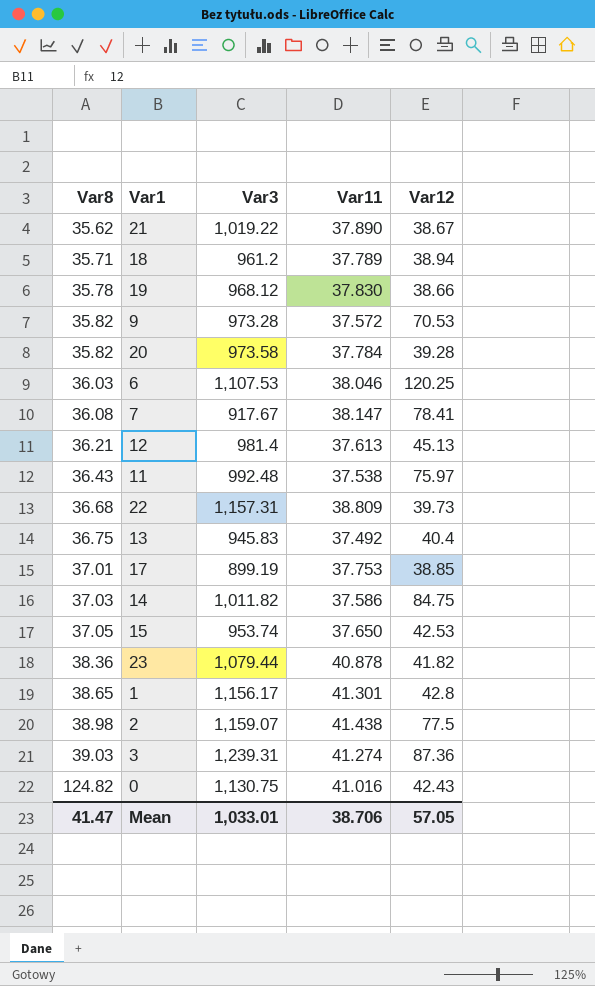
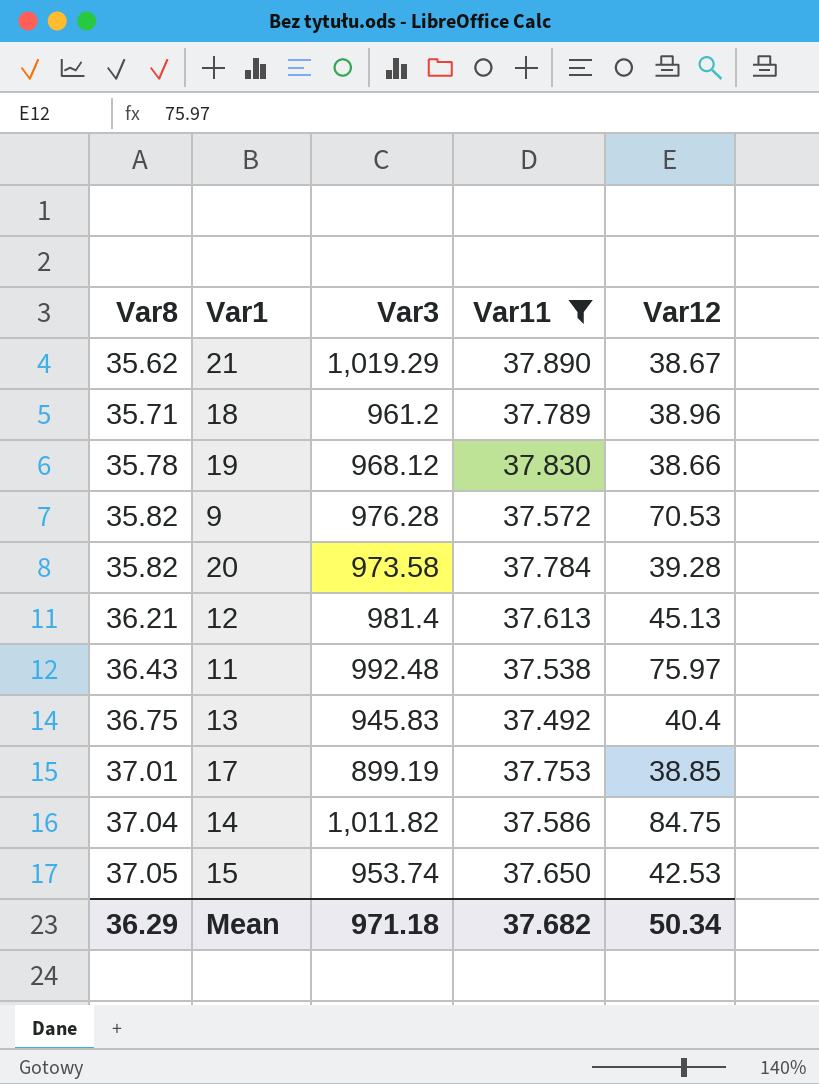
filter: none -> Var11 <= 37.890
21 | Var3: 1,019.22 -> 1,019.29
18 | Var12: 38.94 -> 38.96
9 | Var3: 973.28 -> 976.28
14 | Var8: 37.03 -> 37.04
Mean | Var8: 41.47 -> 36.29
Mean | Var3: 1,033.01 -> 971.18
Mean | Var11: 38.706 -> 37.682
Mean | Var12: 57.05 -> 50.34

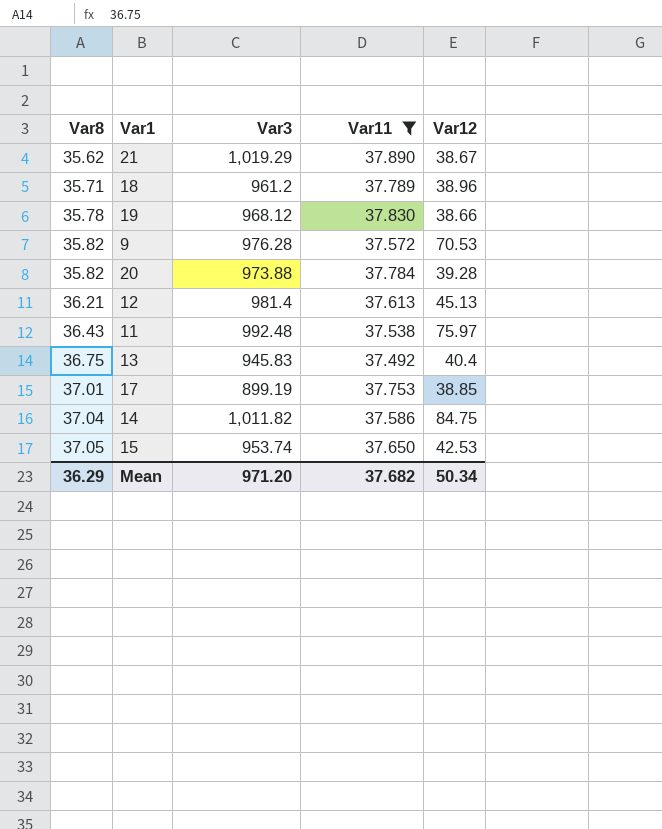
20 | Var3: 973.58 -> 973.88
Mean | Var3: 971.18 -> 971.20

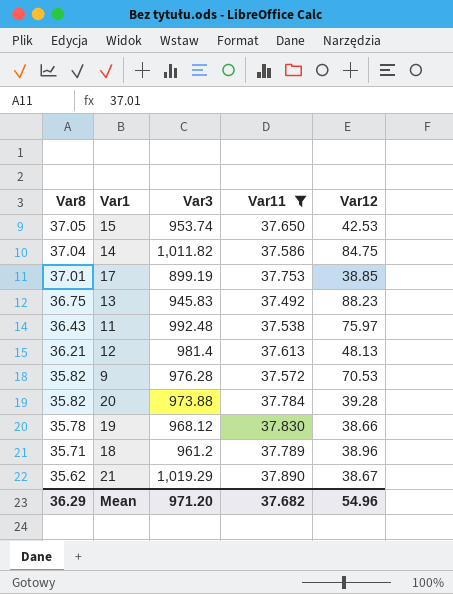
row order: Var8 ascending -> Var8 descending
13 | Var12: 40.4 -> 88.23
12 | Var12: 45.13 -> 48.13
Mean | Var12: 50.34 -> 54.96

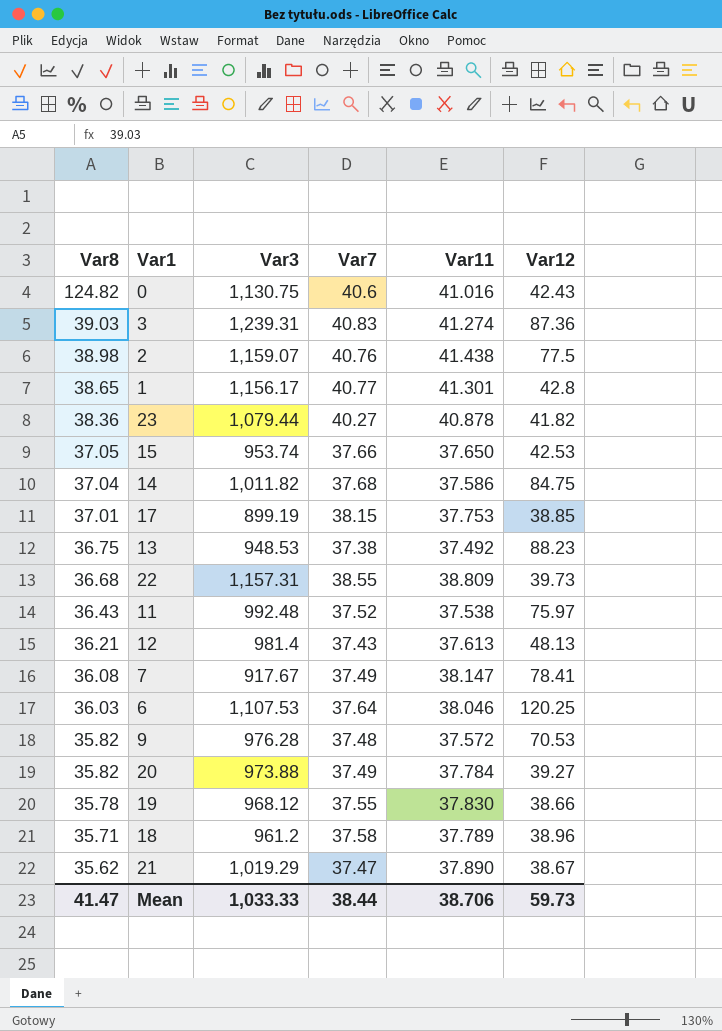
filter: Var11 <= 37.890 -> none
column Var7 | position: none -> 4
13 | Var3: 945.83 -> 948.53
20 | Var12: 39.28 -> 39.27
Mean | Var8: 36.29 -> 41.47
Mean | Var3: 971.20 -> 1,033.33
Mean | Var11: 37.682 -> 38.706
Mean | Var12: 54.96 -> 59.73

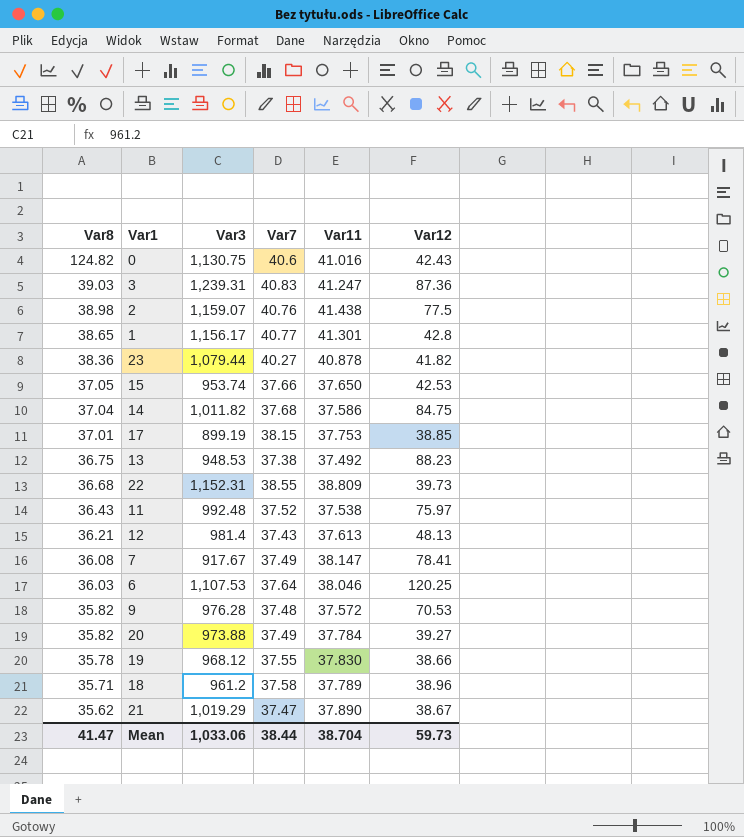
3 | Var11: 41.274 -> 41.247
22 | Var3: 1,157.31 -> 1,152.31
Mean | Var3: 1,033.33 -> 1,033.06
Mean | Var11: 38.706 -> 38.704

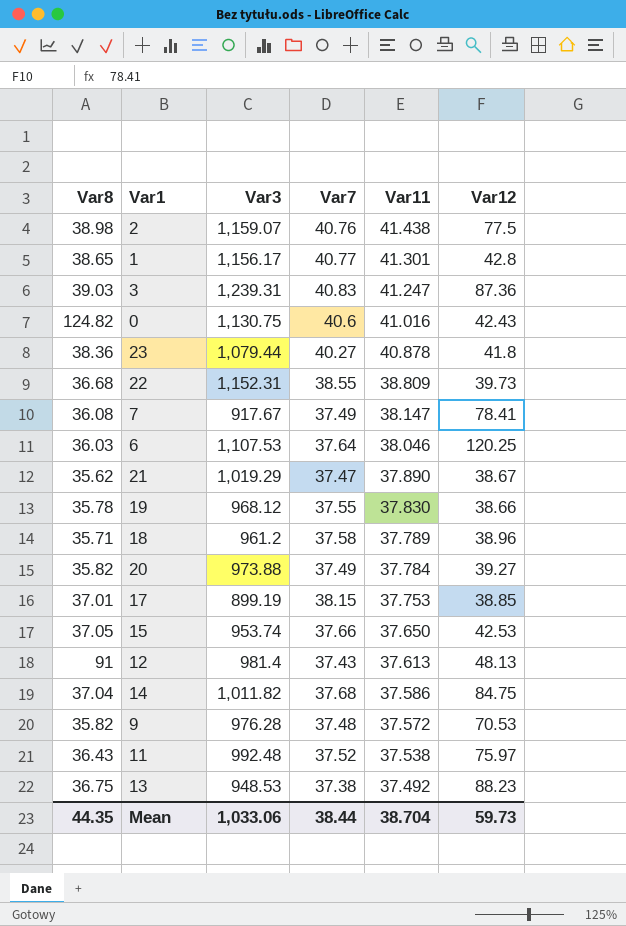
row order: Var8 descending -> Var11 descending
23 | Var12: 41.82 -> 41.8
12 | Var8: 36.21 -> 91
Mean | Var8: 41.47 -> 44.35

